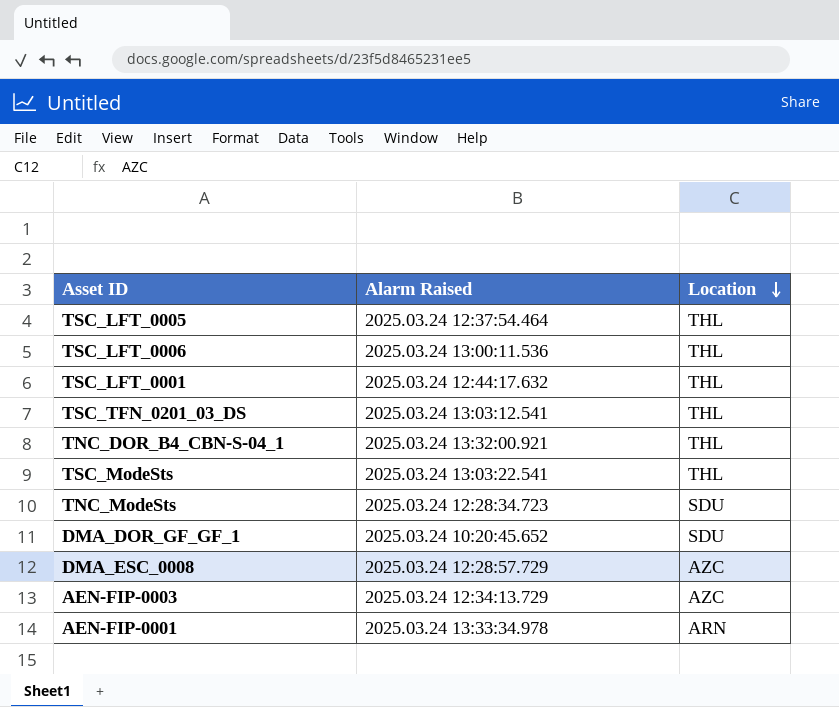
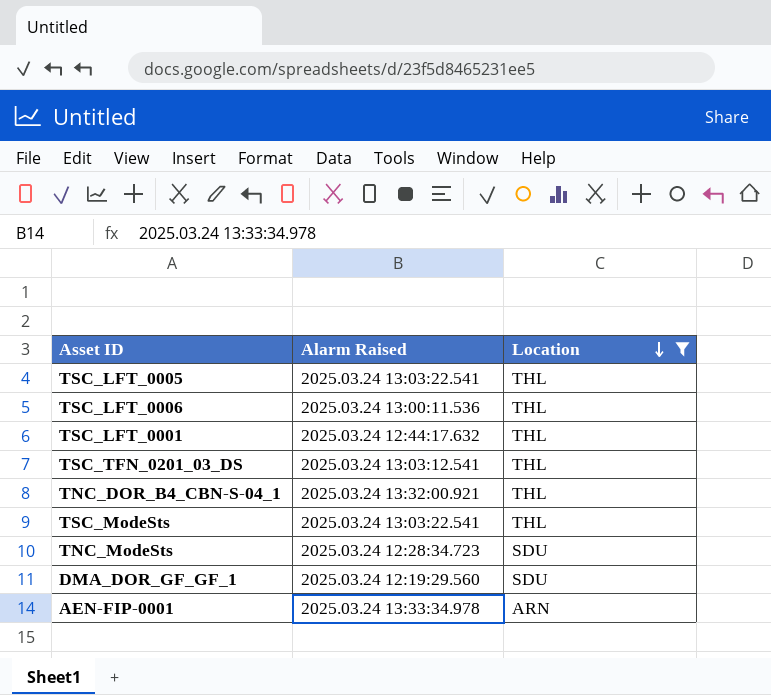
filter: none -> Location != AZC
TSC_LFT_0005 | Alarm Raised: 2025.03.24 12:37:54.464 -> 2025.03.24 13:03:22.541
DMA_DOR_GF_GF_1 | Alarm Raised: 2025.03.24 10:20:45.652 -> 2025.03.24 12:19:29.560

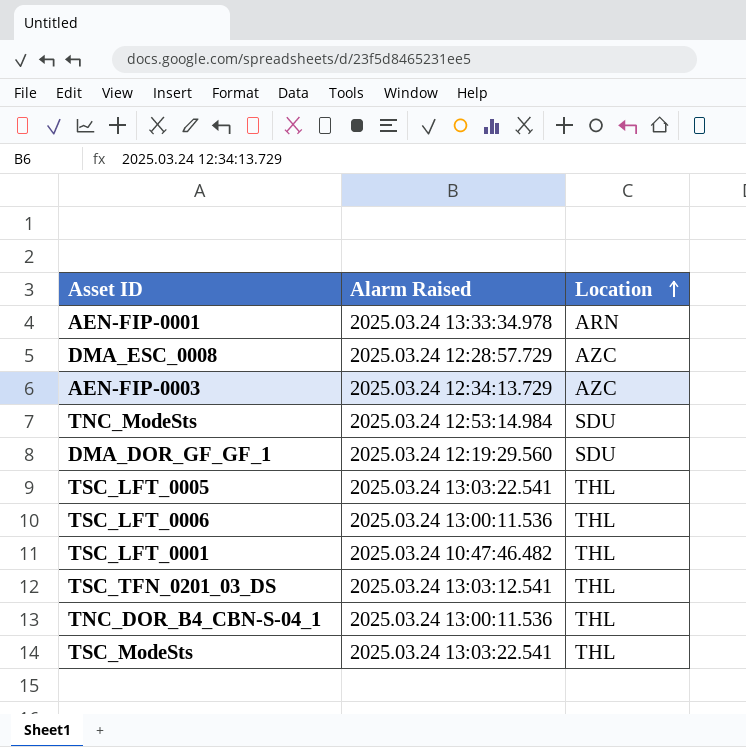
filter: Location != AZC -> none
row order: Location descending -> Location ascending
TNC_ModeSts | Alarm Raised: 2025.03.24 12:28:34.723 -> 2025.03.24 12:53:14.984
TSC_LFT_0001 | Alarm Raised: 2025.03.24 12:44:17.632 -> 2025.03.24 10:47:46.482
TNC_DOR_B4_CBN-S-04_1 | Alarm Raised: 2025.03.24 13:32:00.921 -> 2025.03.24 13:00:11.536

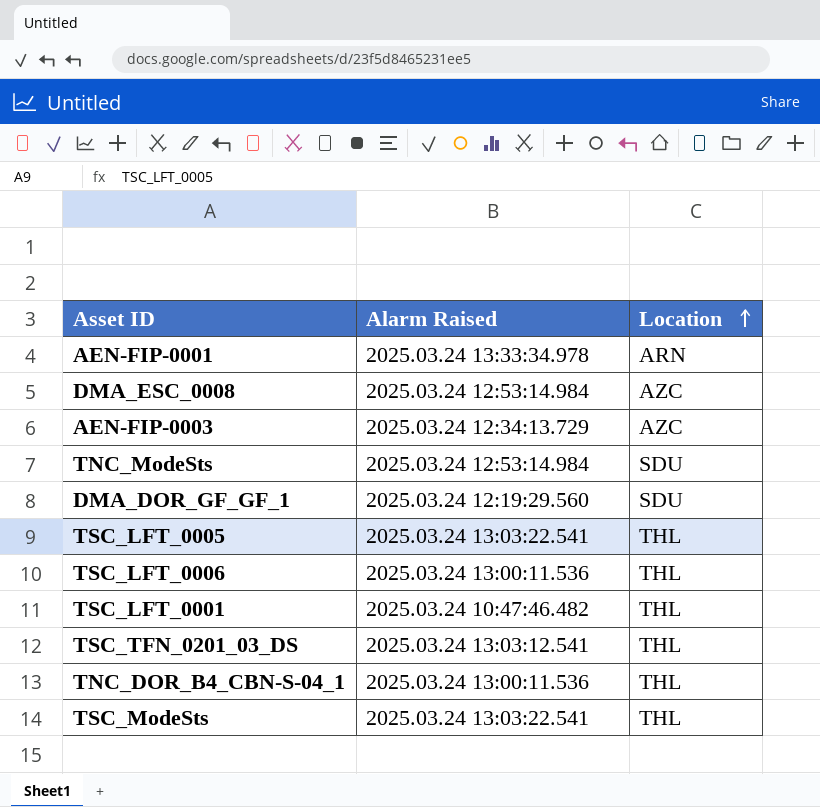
DMA_ESC_0008 | Alarm Raised: 2025.03.24 12:28:57.729 -> 2025.03.24 12:53:14.984

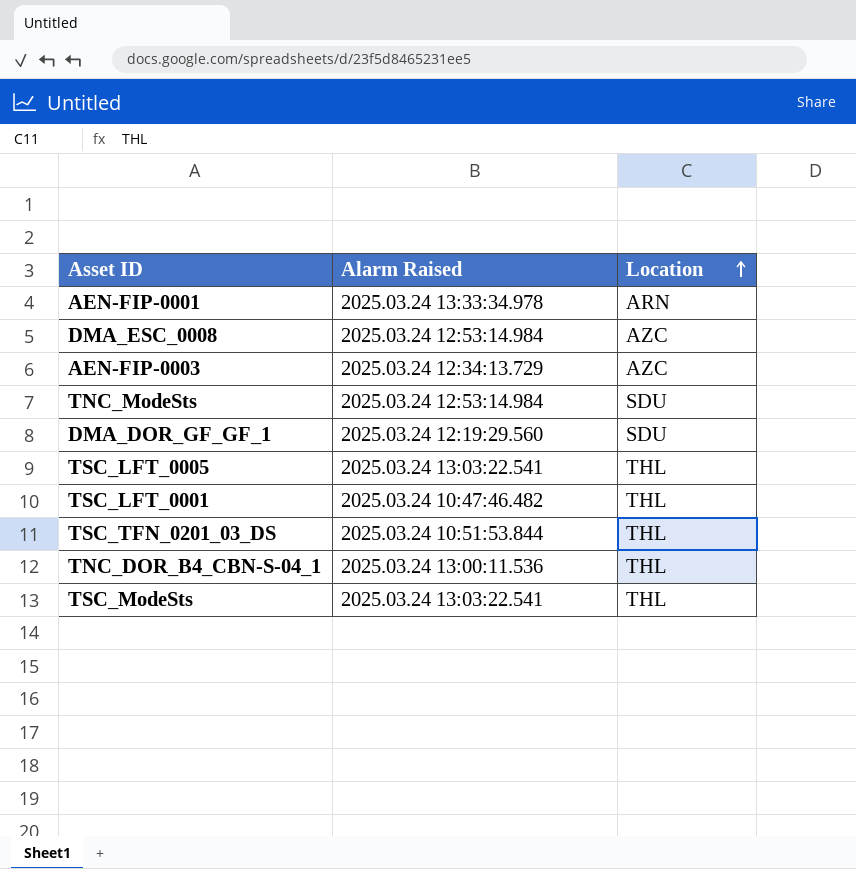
row TSC_LFT_0006: 2025.03.24 13:00:11.536 | THL -> none
TSC_TFN_0201_03_DS | Alarm Raised: 2025.03.24 13:03:12.541 -> 2025.03.24 10:51:53.844

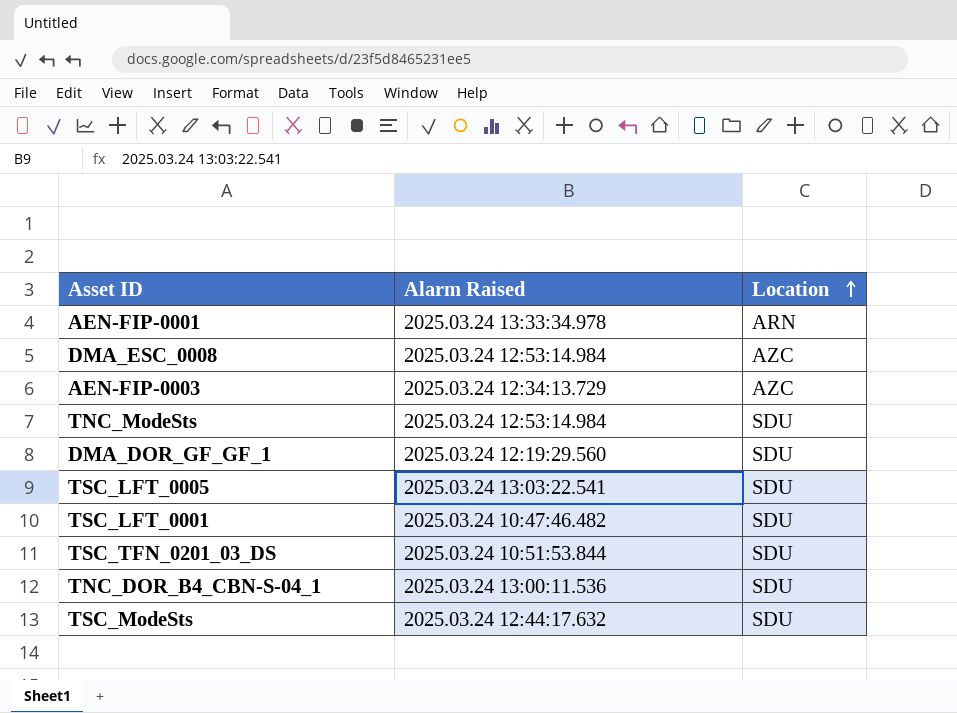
TSC_LFT_0005 | Location: THL -> SDU
TSC_LFT_0001 | Location: THL -> SDU
TSC_TFN_0201_03_DS | Location: THL -> SDU
TNC_DOR_B4_CBN-S-04_1 | Location: THL -> SDU
TSC_ModeSts | Alarm Raised: 2025.03.24 13:03:22.541 -> 2025.03.24 12:44:17.632
TSC_ModeSts | Location: THL -> SDU

